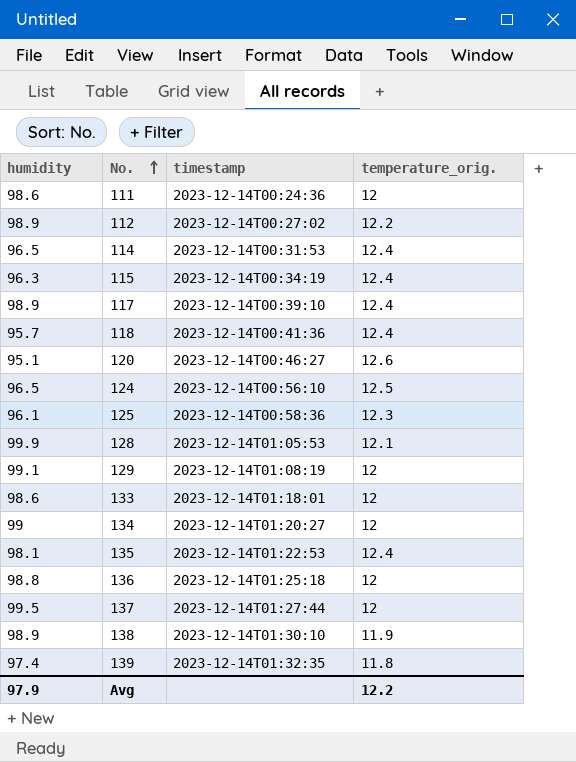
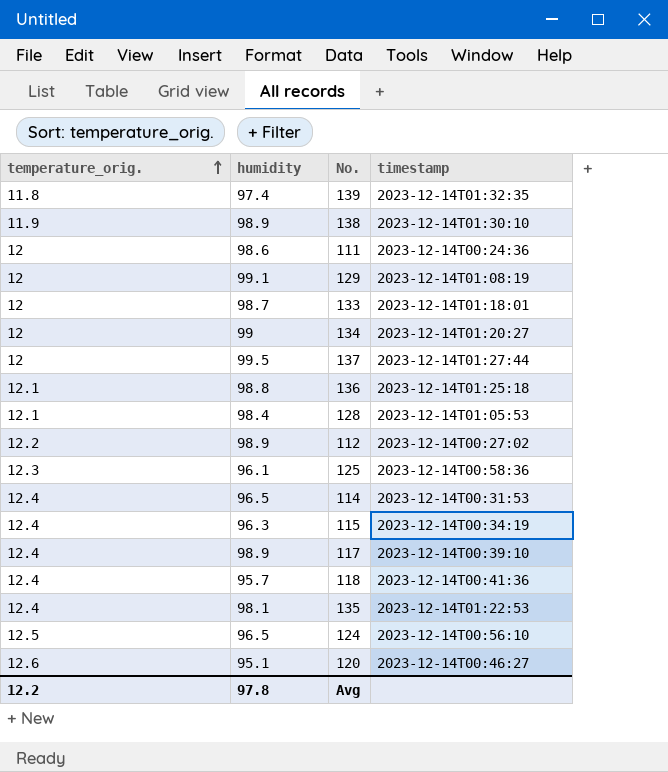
row order: No. ascending -> temperature_orig. ascending
column temperature_orig. | position: 4 -> 1
133 | humidity: 98.6 -> 98.7
136 | temperature_orig.: 12 -> 12.1
128 | humidity: 99.9 -> 98.4
Avg | humidity: 97.9 -> 97.8

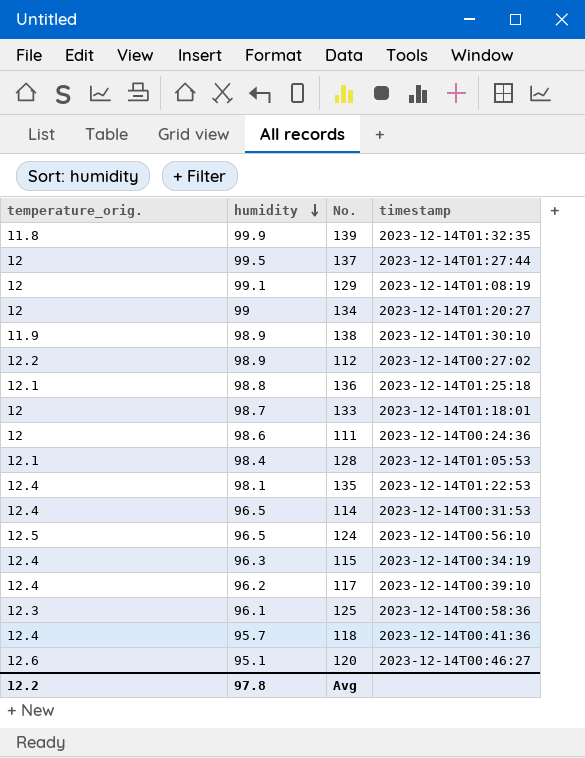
row order: temperature_orig. ascending -> humidity descending
139 | humidity: 97.4 -> 99.9
117 | humidity: 98.9 -> 96.2

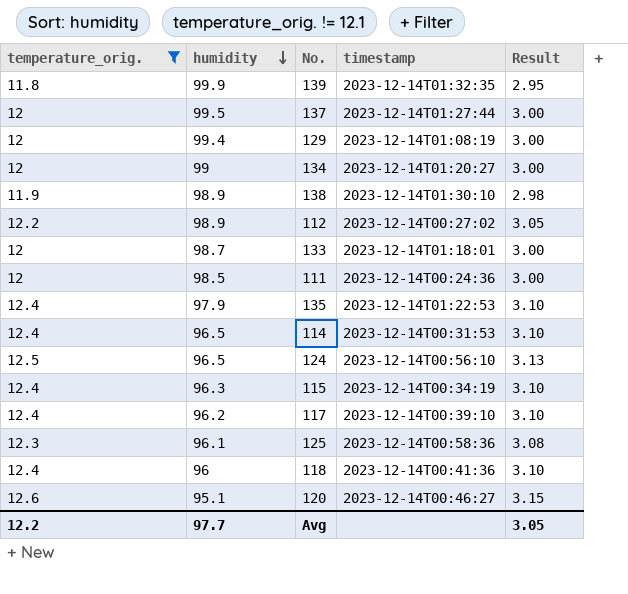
filter: none -> temperature_orig. != 12.1
column Result | formula: none -> [temperature_orig.] * 0.25
129 | humidity: 99.1 -> 99.4
111 | humidity: 98.6 -> 98.5
135 | humidity: 98.1 -> 97.9
118 | humidity: 95.7 -> 96
Avg | humidity: 97.8 -> 97.7

